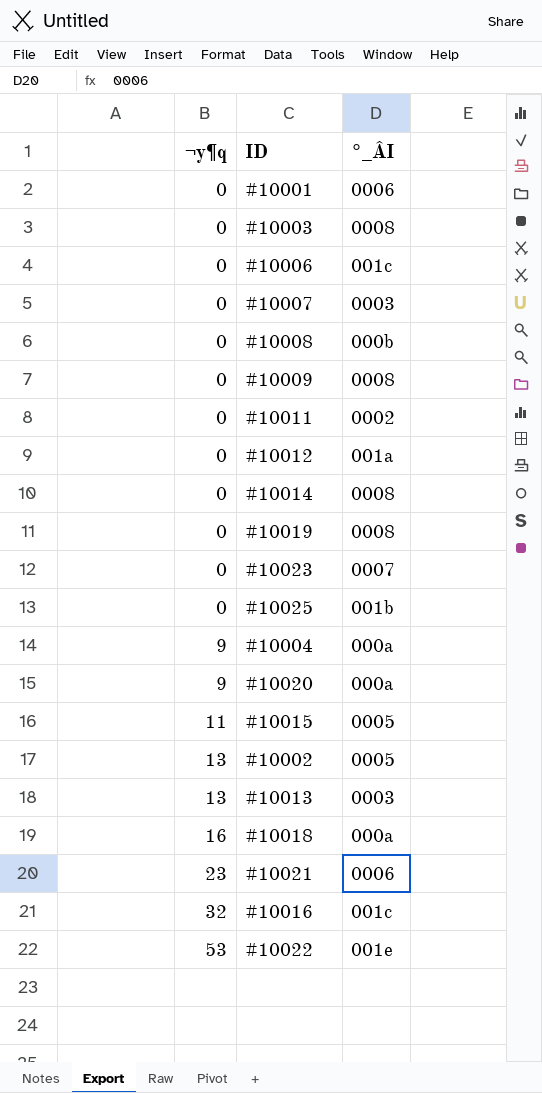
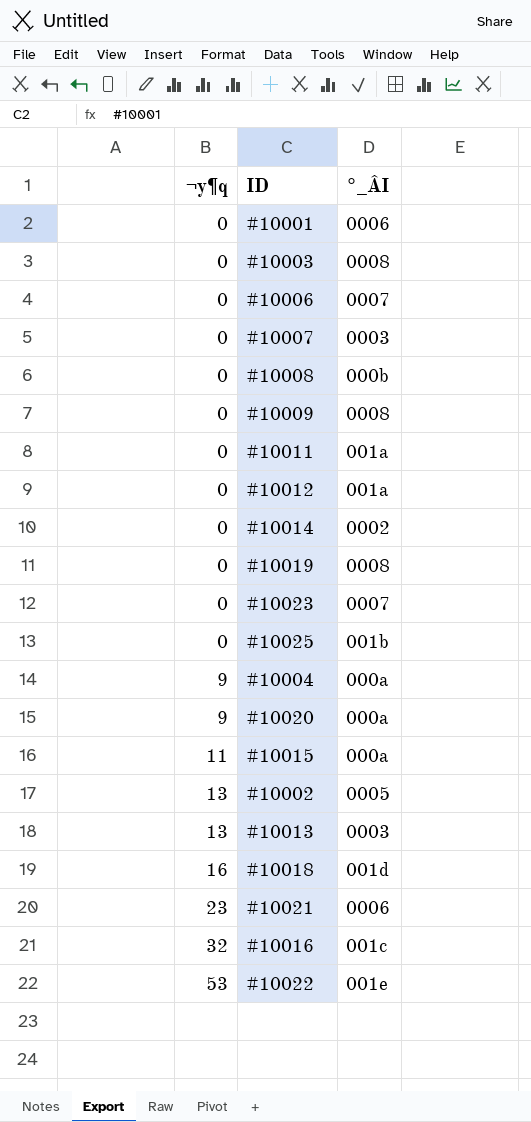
#10006 | °_ÂI: 001c -> 0007
#10011 | °_ÂI: 0002 -> 001a
#10014 | °_ÂI: 0008 -> 0002
#10015 | °_ÂI: 0005 -> 000a
#10018 | °_ÂI: 000a -> 001d

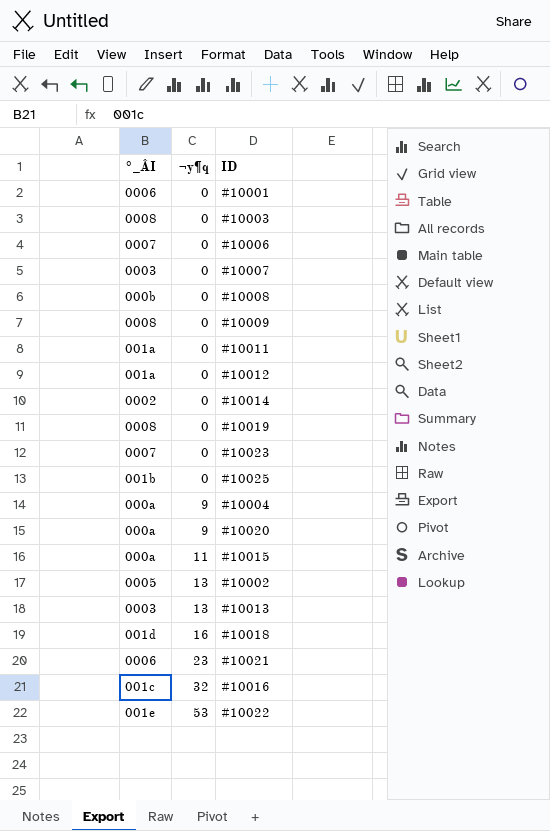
column °_ÂI | position: 3 -> 1

